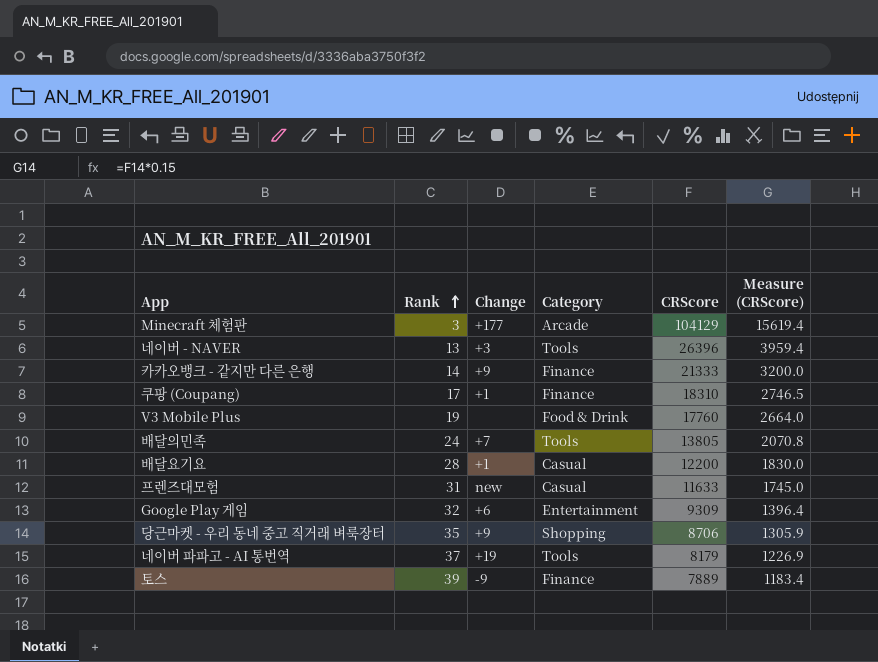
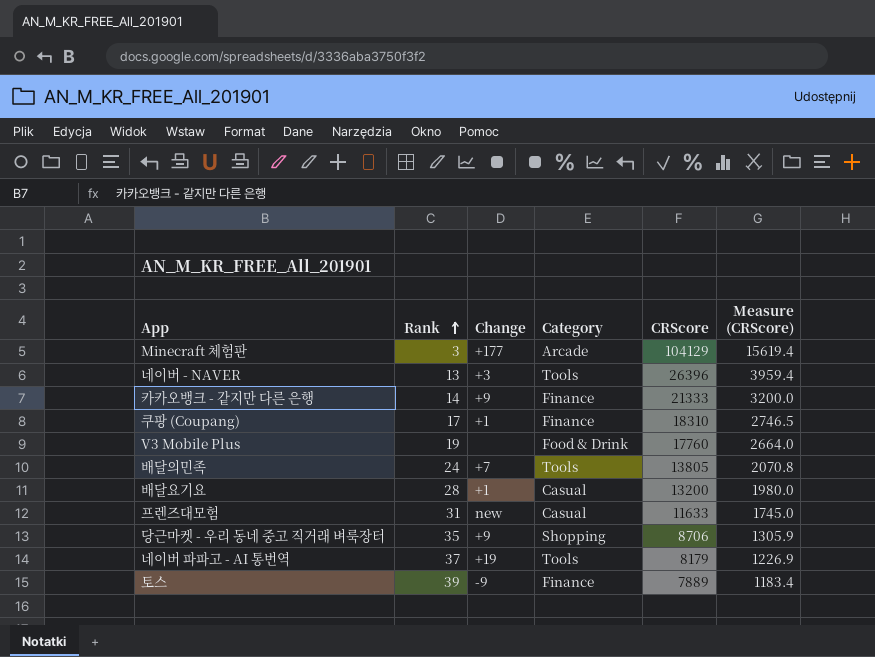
row Google Play 게임: 32 | +6 | Entertainment | 9309 | 1396.4 -> none
배달요기요 | CRScore: 12200 -> 13200
배달요기요 | Measure (CRScore): 1830.0 -> 1980.0

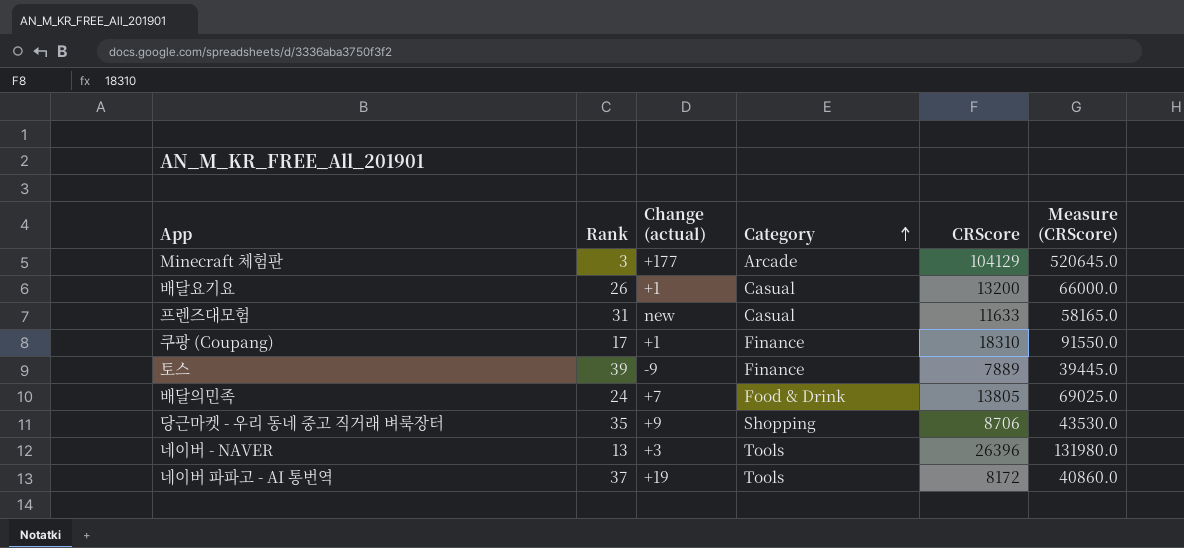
row order: Rank ascending -> Category ascending
column name: Change -> Change (actual)
column Measure (CRScore) | formula: [CRScore] * 0.15 -> [CRScore] * 5
row 카카오뱅크 - 같지만 다른 은행: 14 | +9 | Finance | 21333 | 3200.0 -> none
row V3 Mobile Plus: 19 | none | Food & Drink | 17760 | 2664.0 -> none
배달요기요 | Rank: 28 -> 26
배달의민족 | Category: Tools -> Food & Drink
네이버 파파고 - AI 통번역 | CRScore: 8179 -> 8172

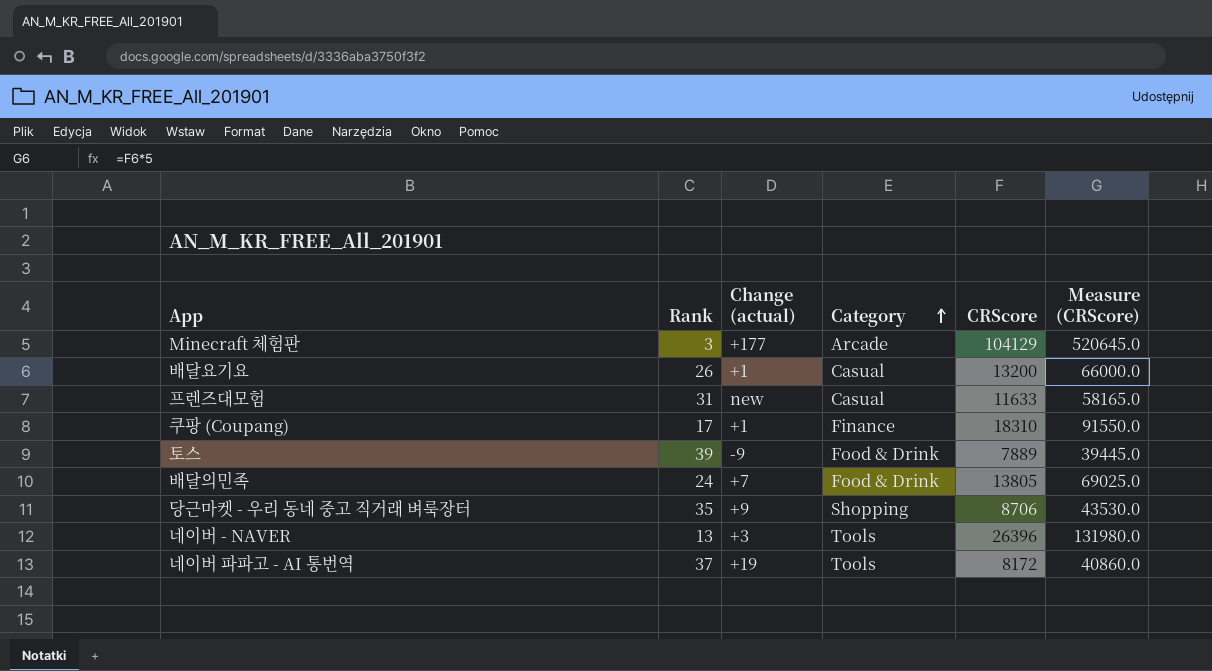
토스 | Category: Finance -> Food & Drink

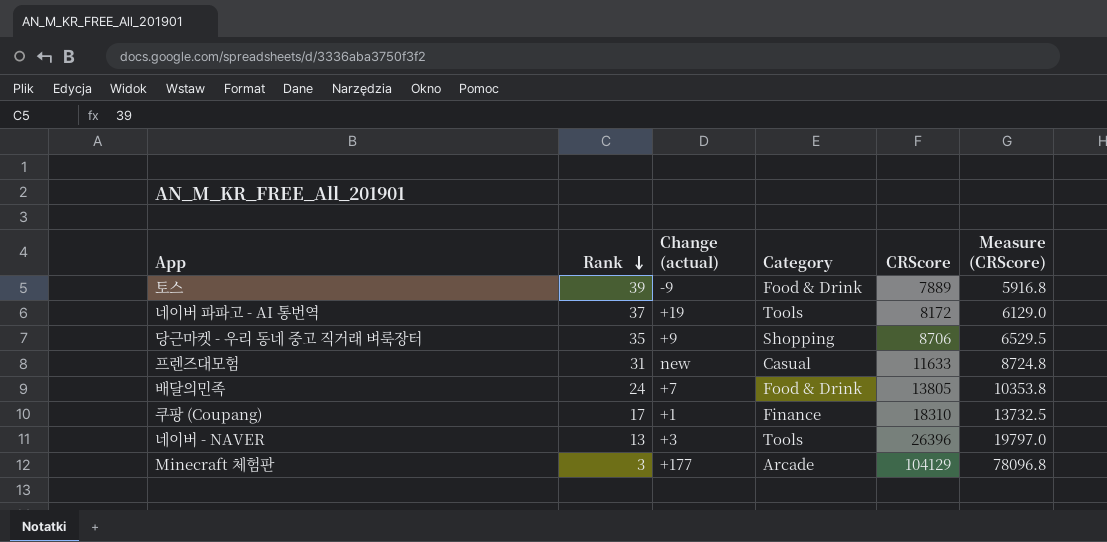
row order: Category ascending -> Rank descending
column Measure (CRScore) | formula: [CRScore] * 5 -> [CRScore] * 0.75
row 배달요기요: 26 | +1 | Casual | 13200 | 66000.0 -> none

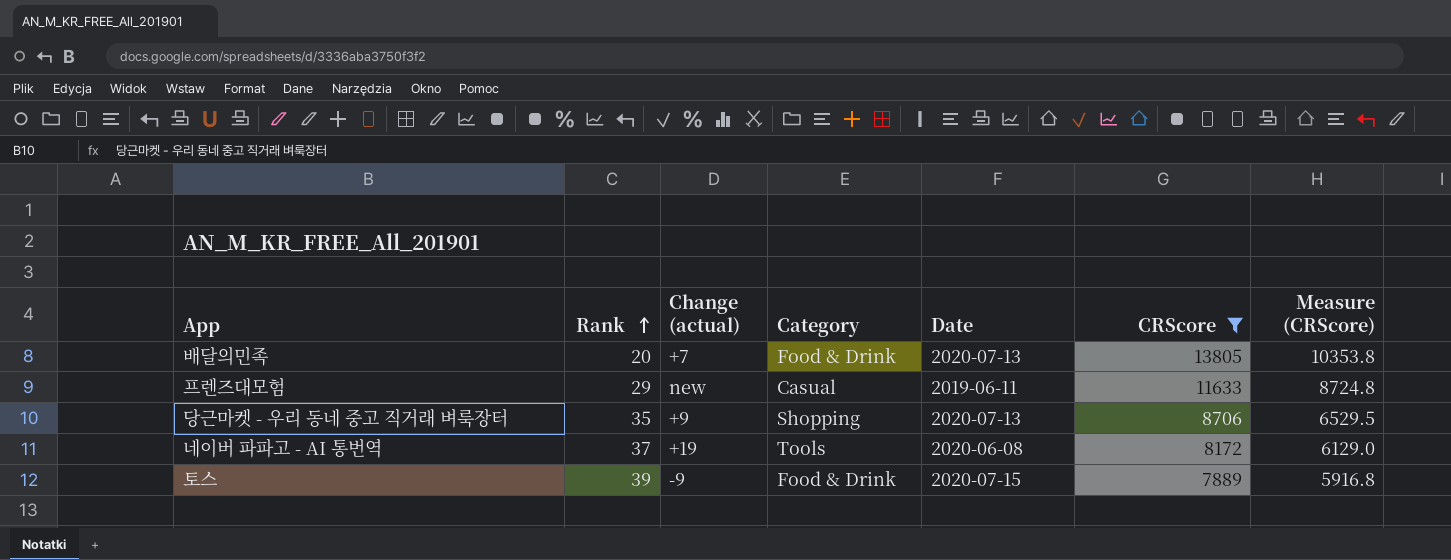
filter: none -> CRScore <= 13805
row order: Rank descending -> Rank ascending
column Date | position: none -> 5
배달의민족 | Rank: 24 -> 20
프렌즈대모험 | Rank: 31 -> 29

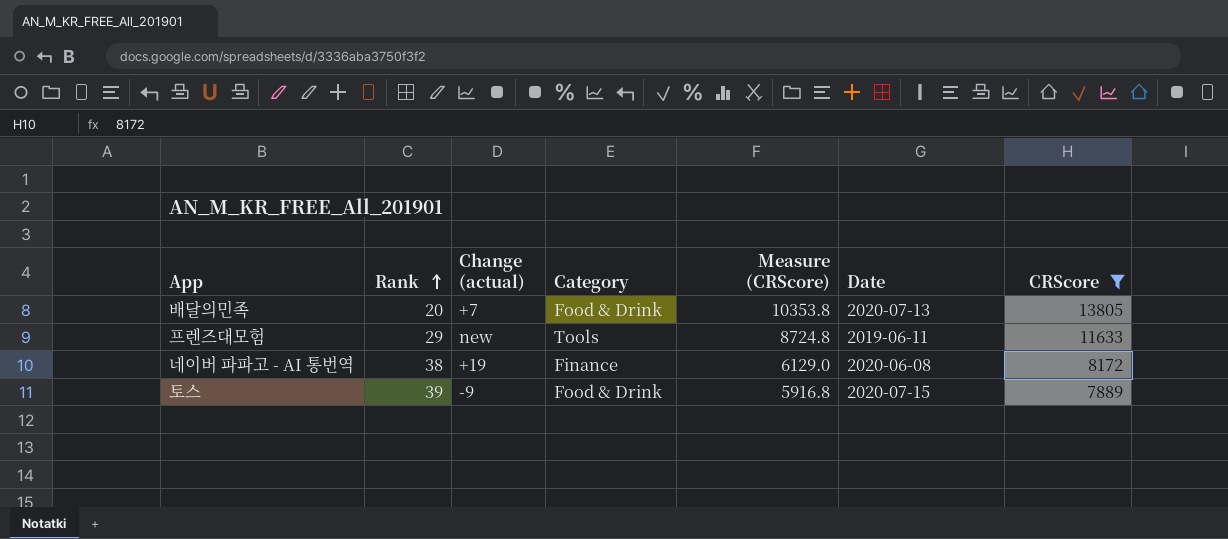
column Measure (CRScore) | position: 7 -> 5
row 당근마켓 - 우리 동네 중고 직거래 벼룩장터: 35 | +9 | Shopping | 2020-07-13 | 8706 | 6529.5 -> none
프렌즈대모험 | Category: Casual -> Tools
네이버 파파고 - AI 통번역 | Rank: 37 -> 38
네이버 파파고 - AI 통번역 | Category: Tools -> Finance

